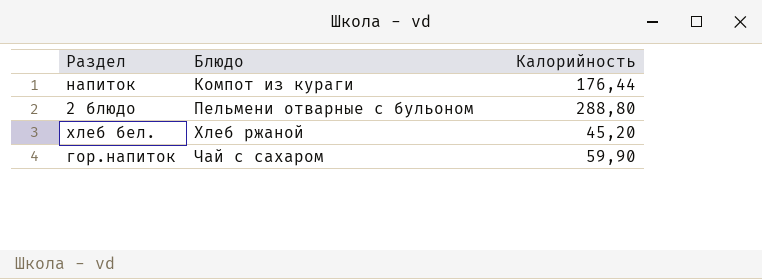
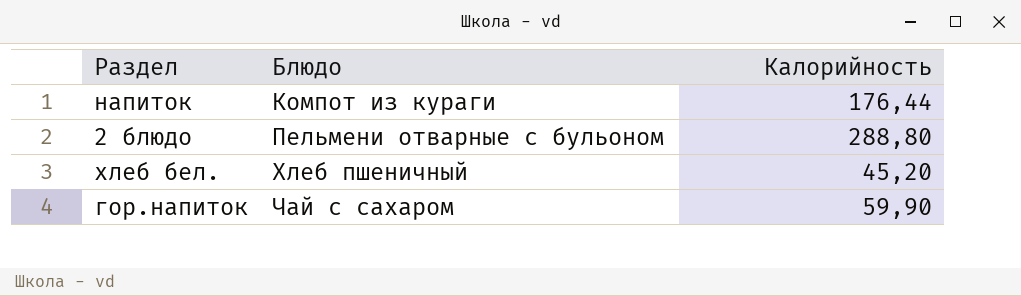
хлеб бел. | Блюдо: Хлеб ржаной -> Хлеб пшеничный

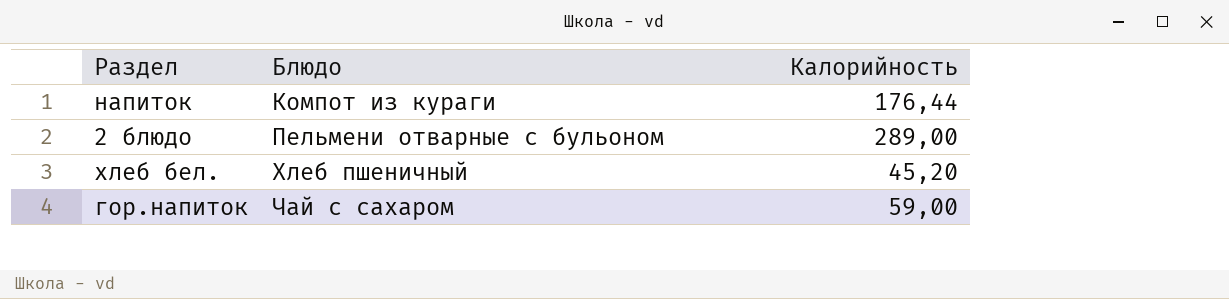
2 блюдо | Калорийность: 288,80 -> 289,00
гор.напиток | Калорийность: 59,90 -> 59,00

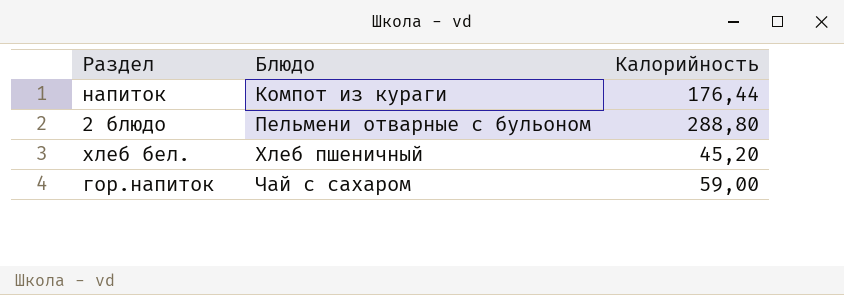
2 блюдо | Калорийность: 289,00 -> 288,80

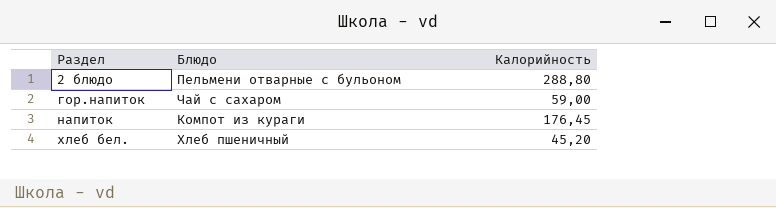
row order: Блюдо ascending -> Раздел ascending
напиток | Калорийность: 176,44 -> 176,45

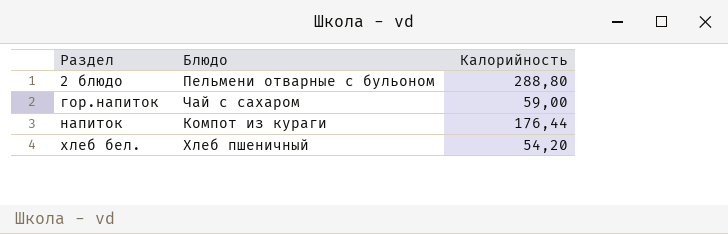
напиток | Калорийность: 176,45 -> 176,44
хлеб бел. | Калорийность: 45,20 -> 54,20

